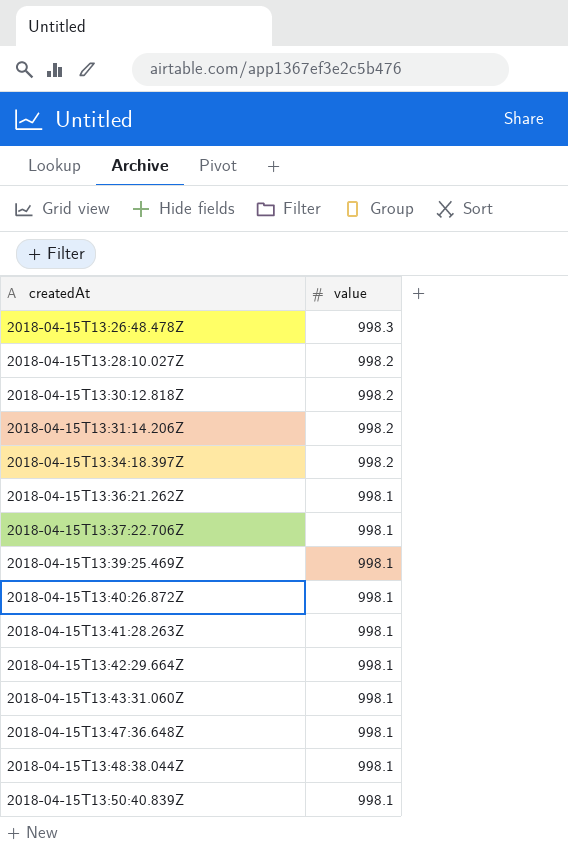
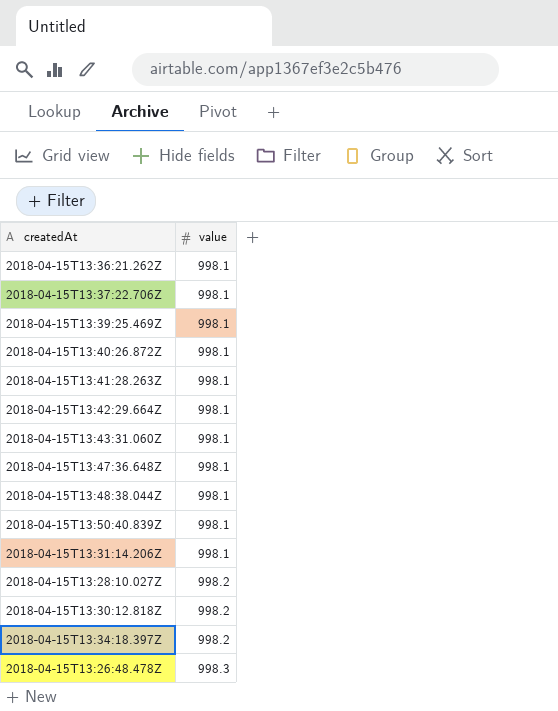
row order: createdAt ascending -> value ascending
2018-04-15T13:31:14.206Z | value: 998.2 -> 998.1

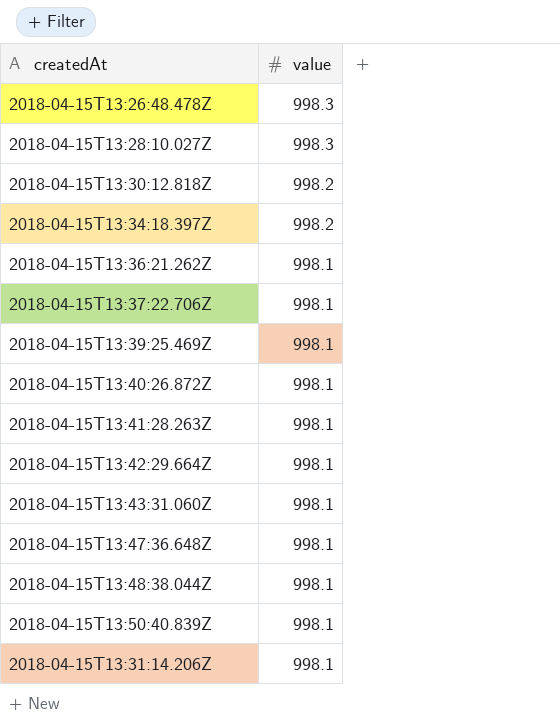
row order: value ascending -> value descending
2018-04-15T13:28:10.027Z | value: 998.2 -> 998.3

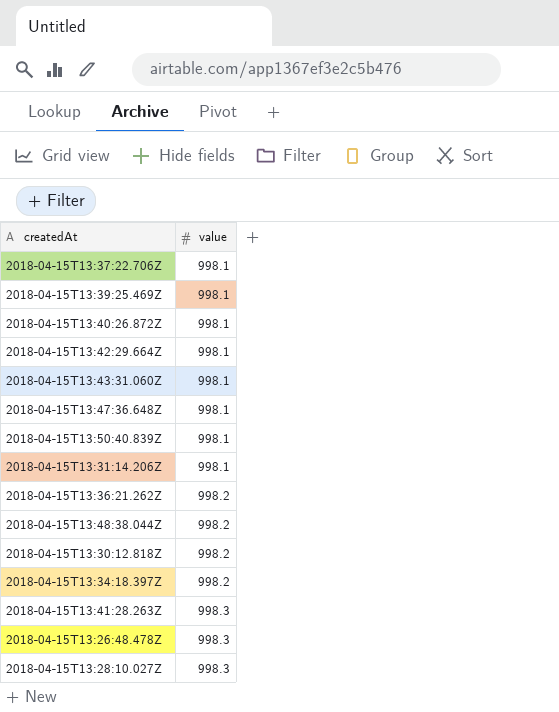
row order: value descending -> value ascending
2018-04-15T13:36:21.262Z | value: 998.1 -> 998.2
2018-04-15T13:48:38.044Z | value: 998.1 -> 998.2
2018-04-15T13:41:28.263Z | value: 998.1 -> 998.3

